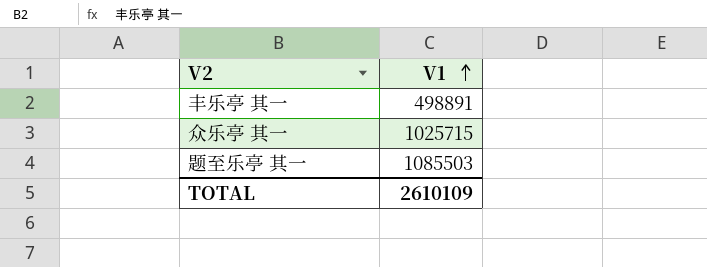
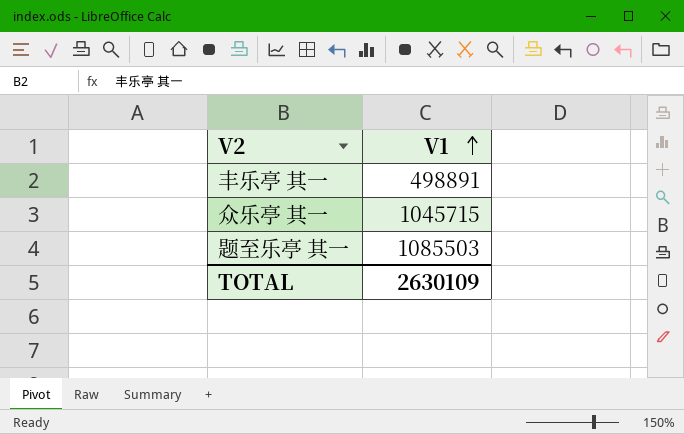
众乐亭 其一 | V1: 1025715 -> 1045715
TOTAL | V1: 2610109 -> 2630109

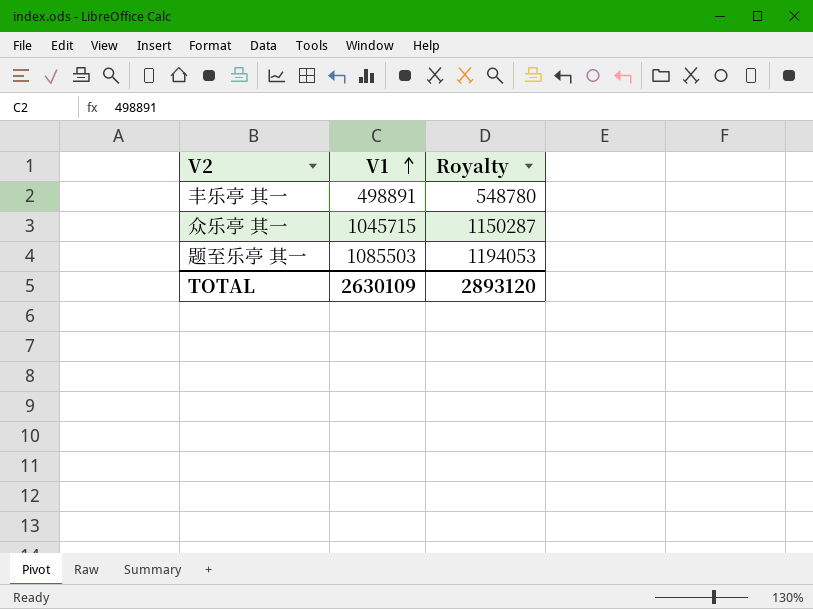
column Royalty | formula: none -> [V1] * 1.1

